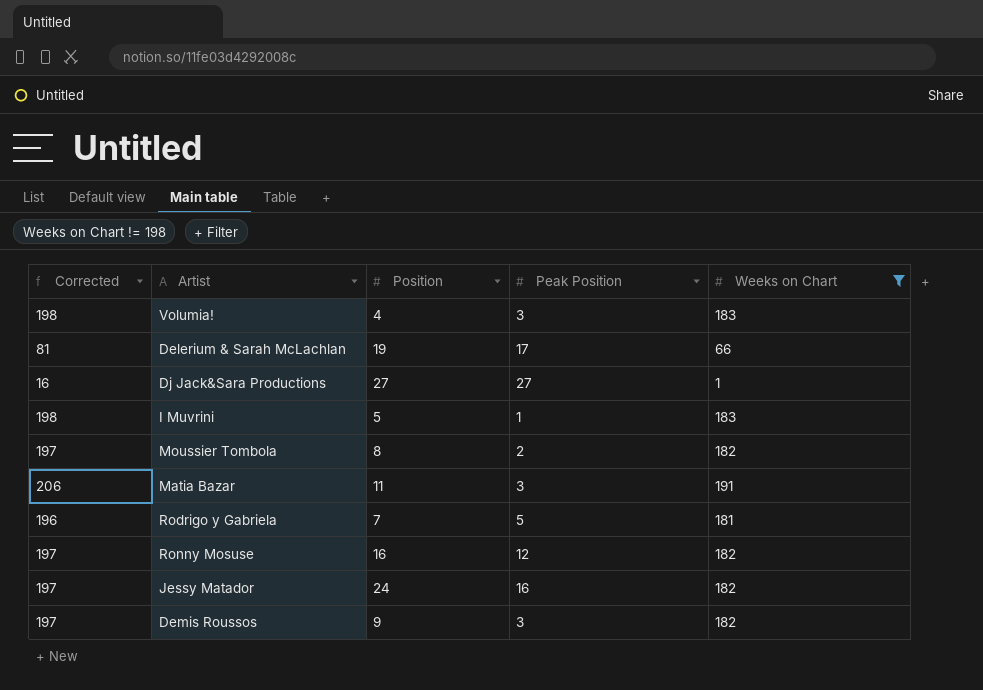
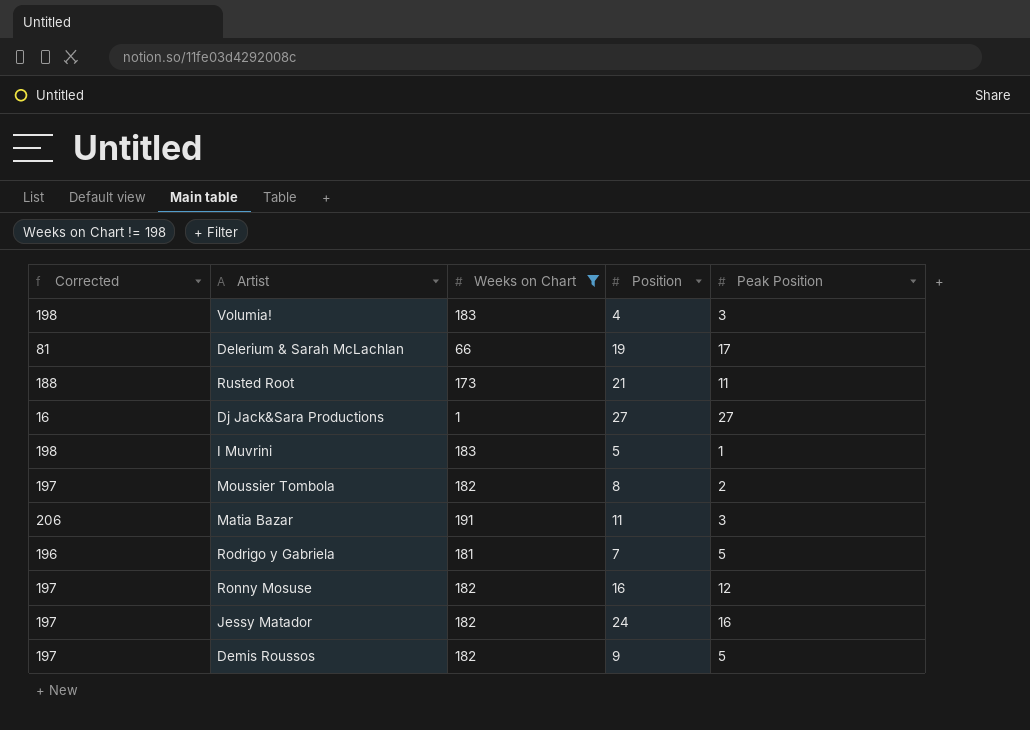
column Weeks on Chart | position: 5 -> 3
row Rusted Root: none -> 188 | 173 | 21 | 11
Demis Roussos | Peak Position: 3 -> 5

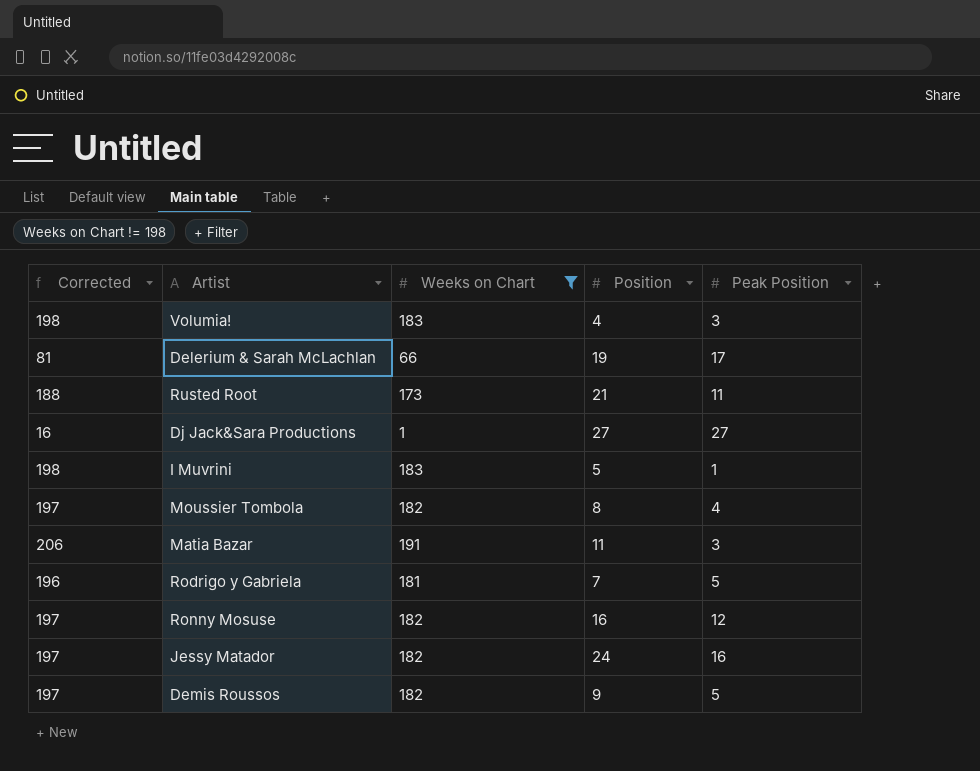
Moussier Tombola | Peak Position: 2 -> 4

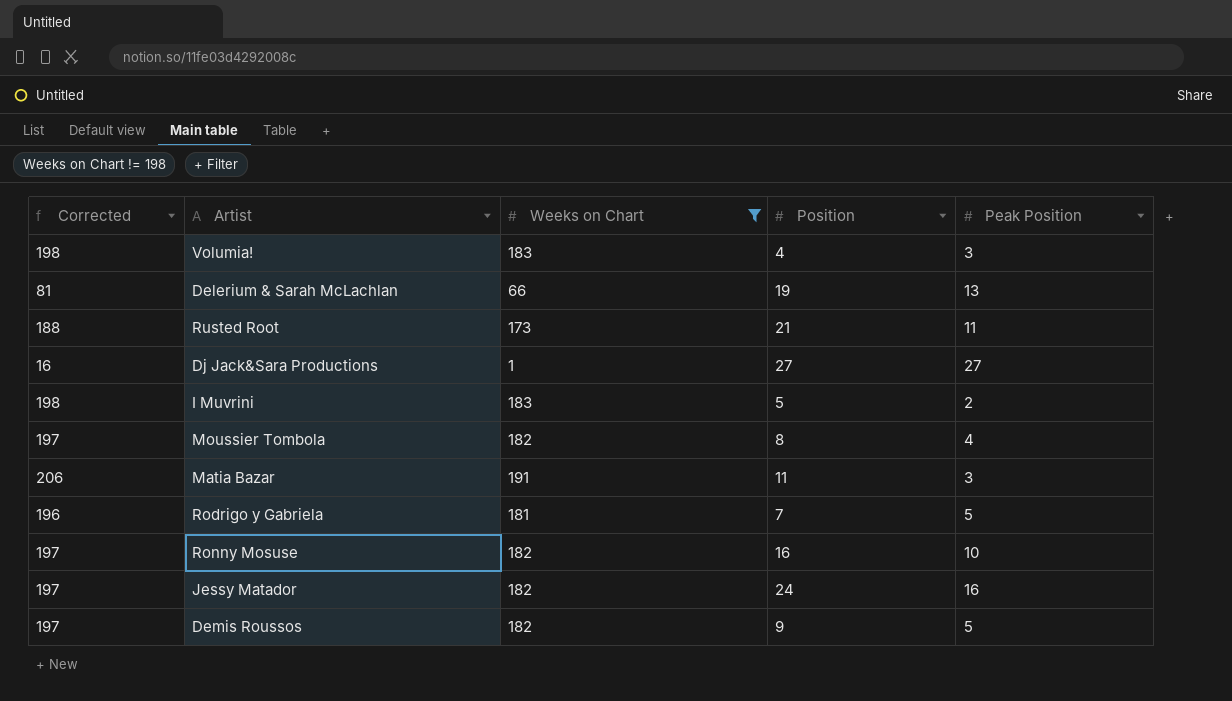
Delerium & Sarah McLachlan | Peak Position: 17 -> 13
I Muvrini | Peak Position: 1 -> 2
Ronny Mosuse | Peak Position: 12 -> 10

